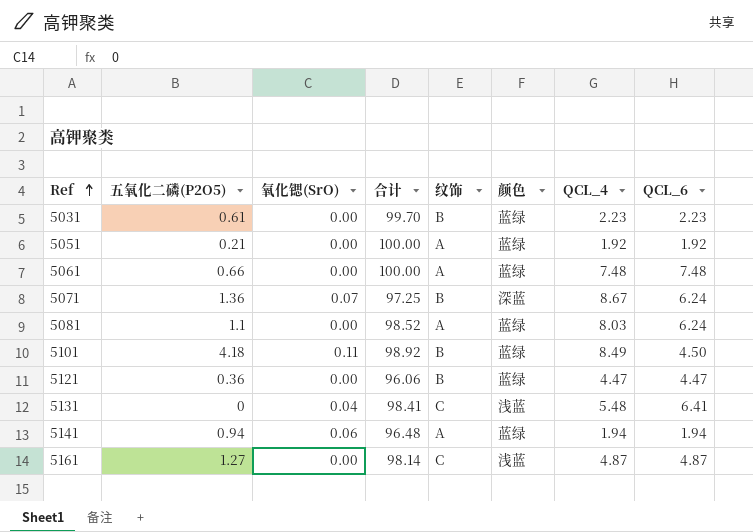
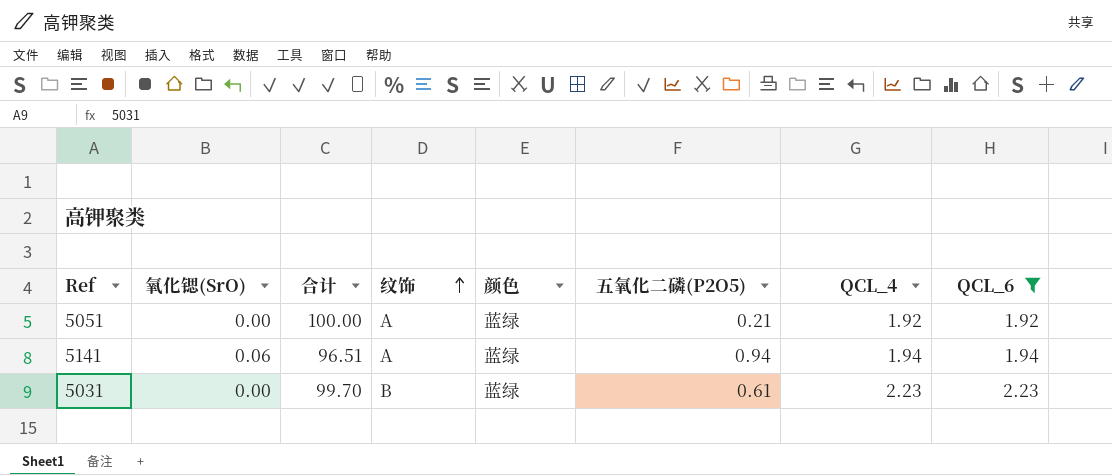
filter: none -> QCL_6 <= 2.23
row order: Ref ascending -> 纹饰 ascending
column 五氧化二磷(P2O5) | position: 2 -> 6
5141 | 合计: 96.48 -> 96.51

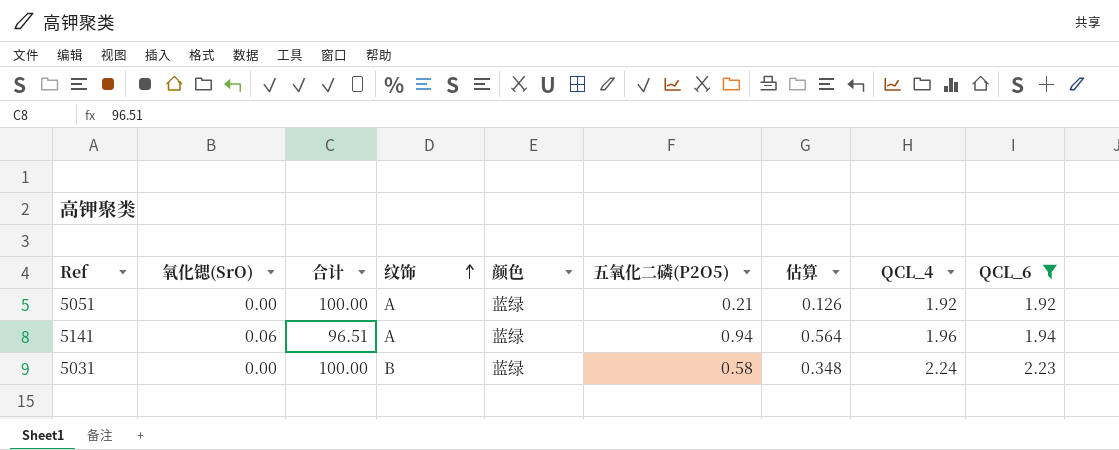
column 估算 | formula: none -> [五氧化二磷(P2O5)] * 0.6
5141 | QCL_4: 1.94 -> 1.96
5031 | 合计: 99.70 -> 100.00
5031 | 五氧化二磷(P2O5): 0.61 -> 0.58
5031 | QCL_4: 2.23 -> 2.24

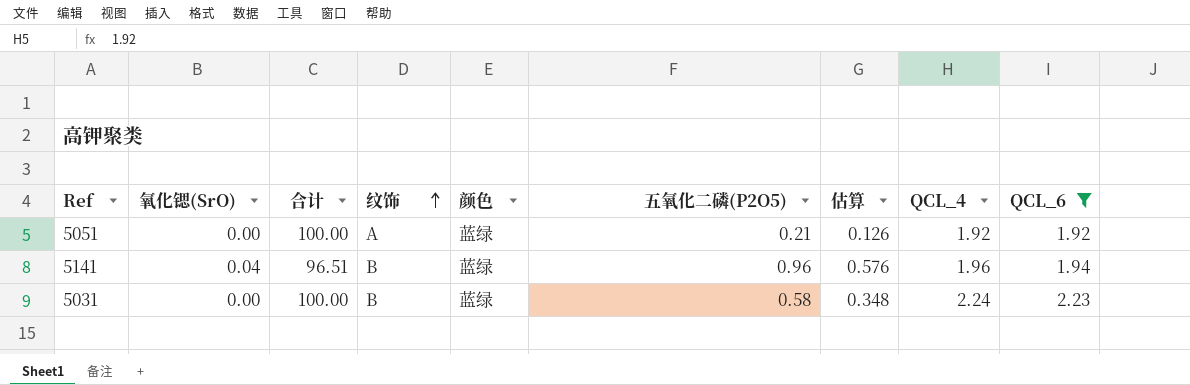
5141 | 氧化锶(SrO): 0.06 -> 0.04
5141 | 纹饰: A -> B
5141 | 五氧化二磷(P2O5): 0.94 -> 0.96
5141 | 估算: 0.564 -> 0.576

